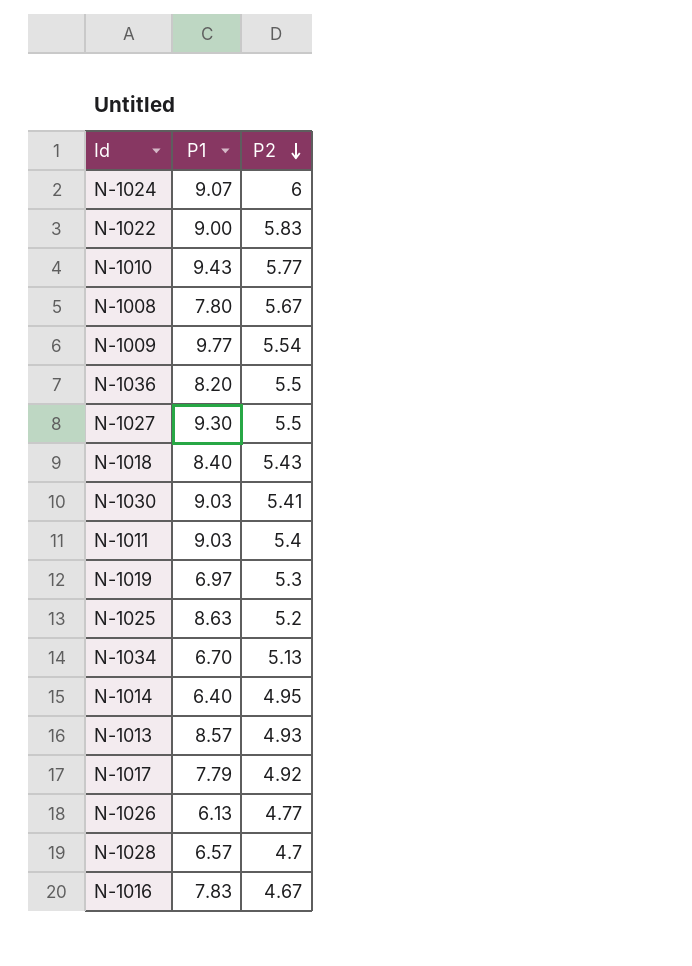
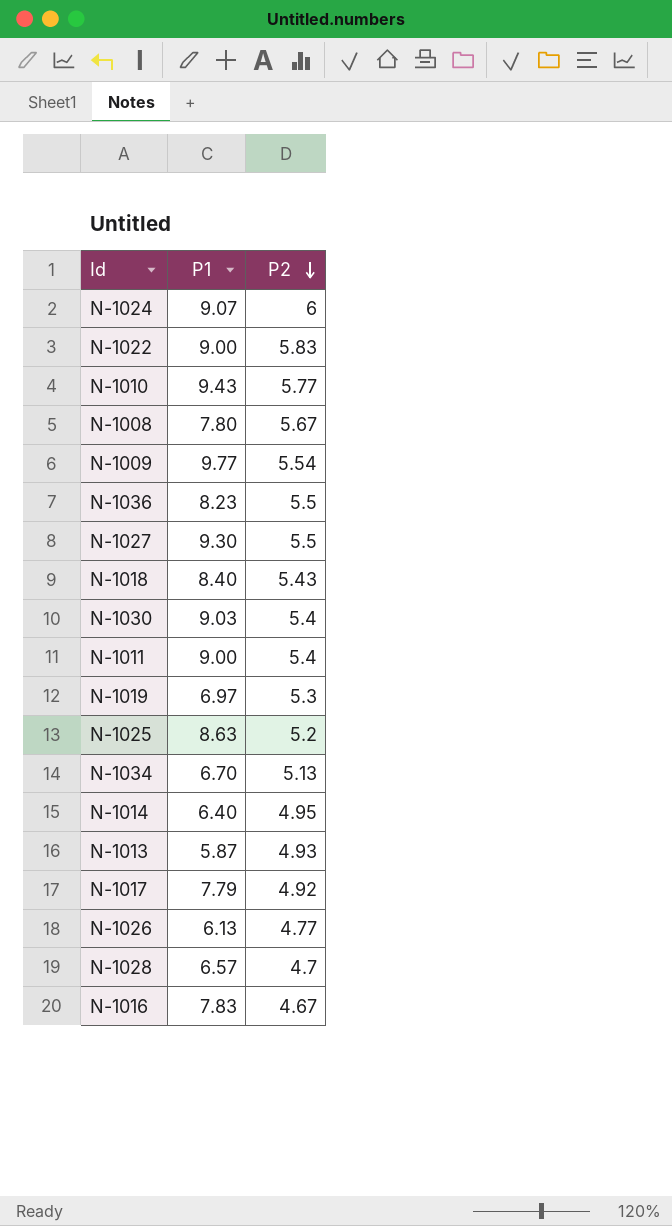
N-1036 | P1: 8.20 -> 8.23
N-1030 | P2: 5.41 -> 5.4
N-1011 | P1: 9.03 -> 9.00
N-1013 | P1: 8.57 -> 5.87

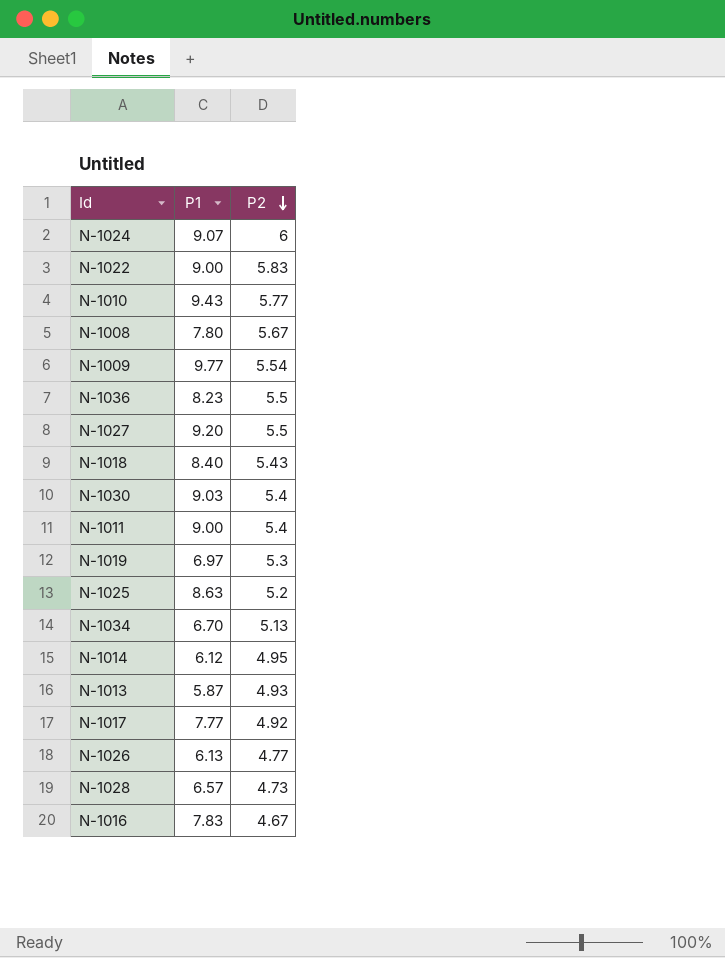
N-1027 | P1: 9.30 -> 9.20
N-1014 | P1: 6.40 -> 6.12
N-1017 | P1: 7.79 -> 7.77
N-1028 | P2: 4.7 -> 4.73

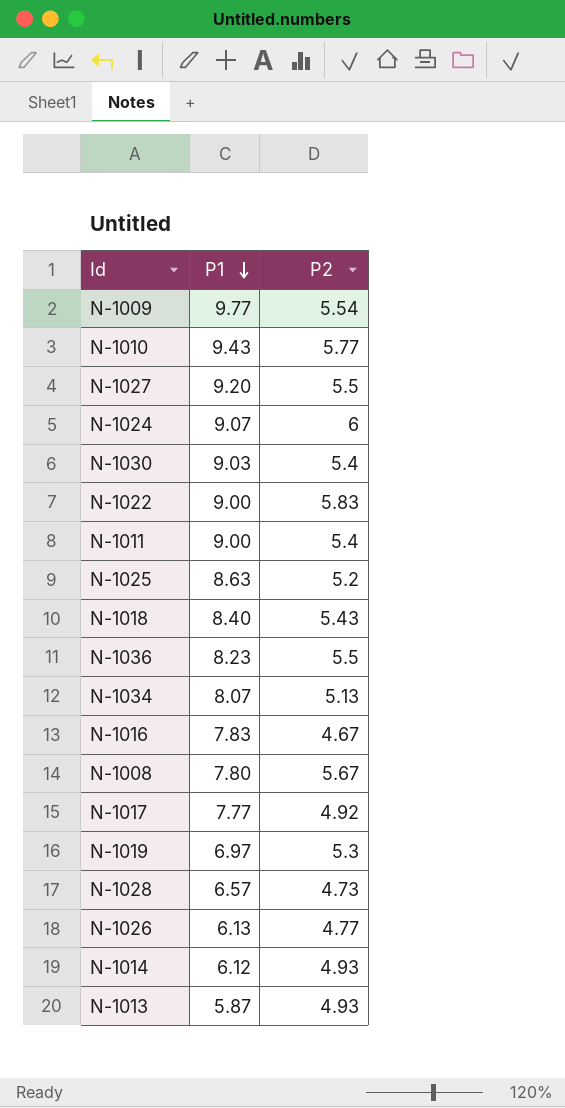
row order: P2 descending -> P1 descending
N-1034 | P1: 6.70 -> 8.07
N-1014 | P2: 4.95 -> 4.93

